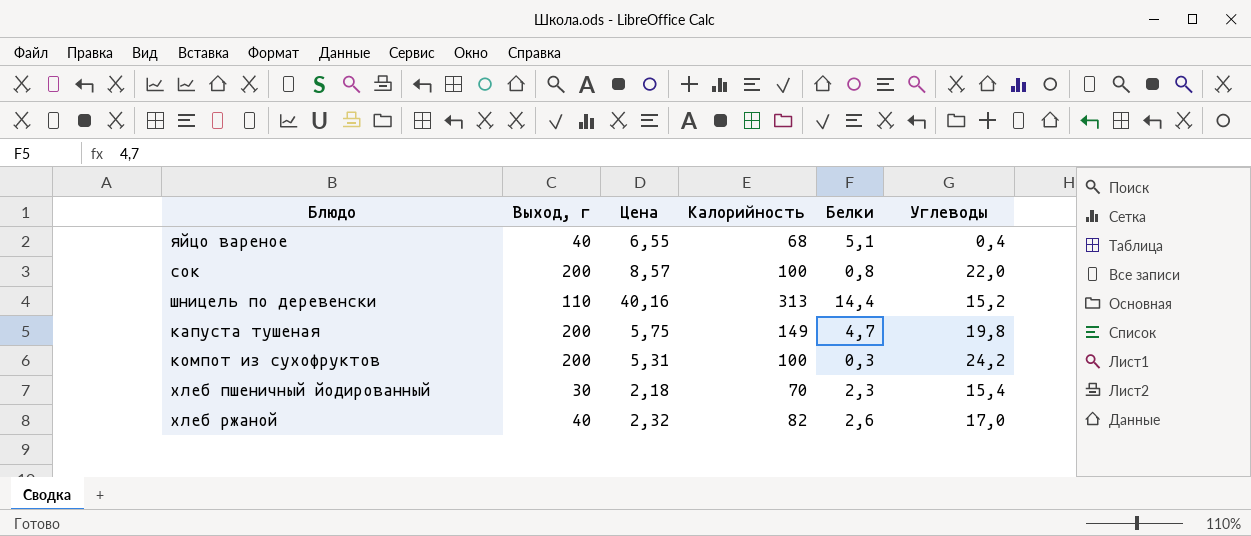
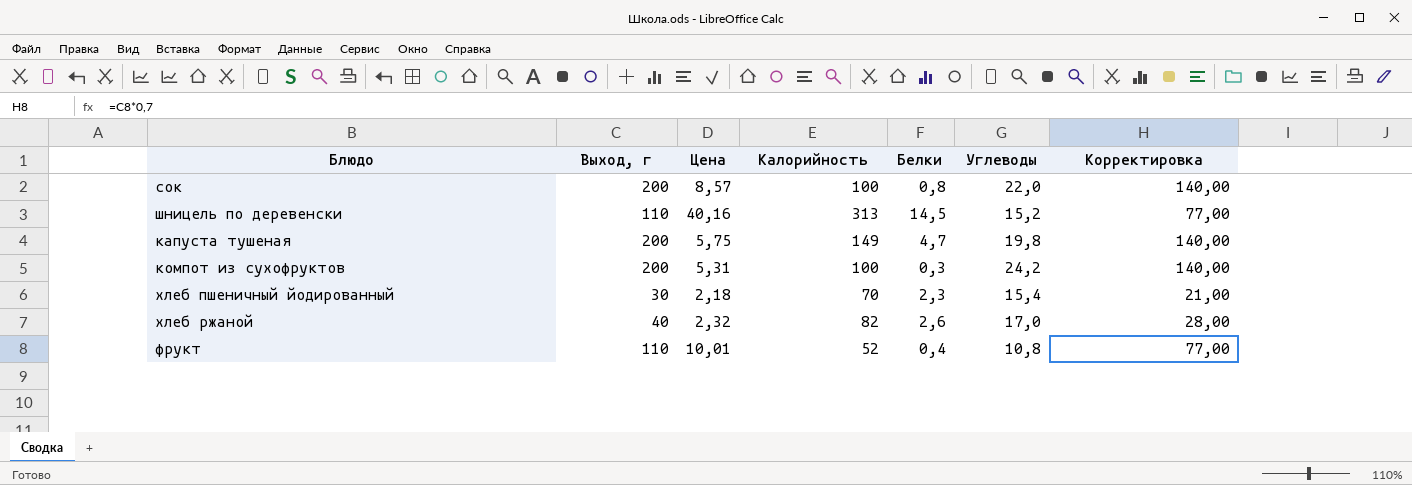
column Корректировка | formula: none -> [Выход, г] * 0,7
row яйцо вареное: 40 | 6,55 | 68 | 5,1 | 0,4 -> none
шницель по деревенски | Белки: 14,4 -> 14,5
row фрукт: none -> 110 | 10,01 | 52 | 0,4 | 10,8 | 77,00

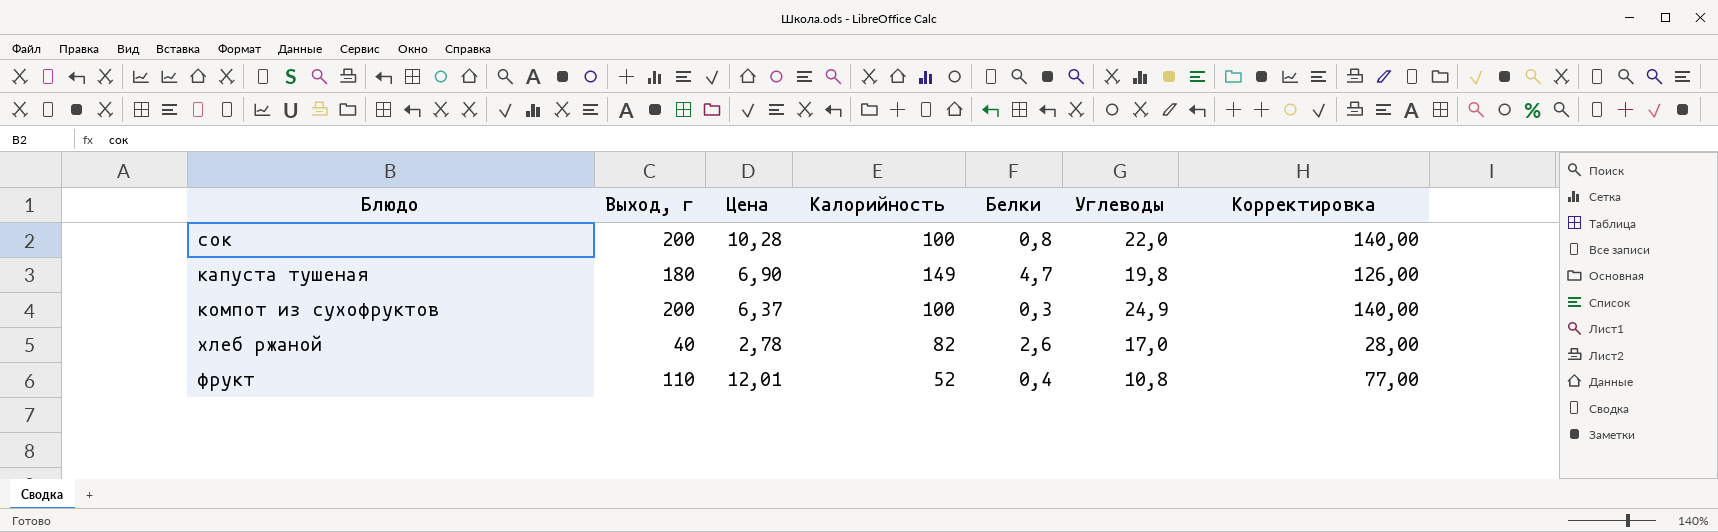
row шницель по деревенски: 110 | 40,16 | 313 | 14,5 | 15,2 | 77,00 -> none
row хлеб пшеничный йодированный: 30 | 2,18 | 70 | 2,3 | 15,4 | 21,00 -> none
сок | Цена: 8,57 -> 10,28
капуста тушеная | Выход, г: 200 -> 180
капуста тушеная | Цена: 5,75 -> 6,90
капуста тушеная | Корректировка: 140,00 -> 126,00
компот из сухофруктов | Цена: 5,31 -> 6,37
компот из сухофруктов | Углеводы: 24,2 -> 24,9
хлеб ржаной | Цена: 2,32 -> 2,78
фрукт | Цена: 10,01 -> 12,01

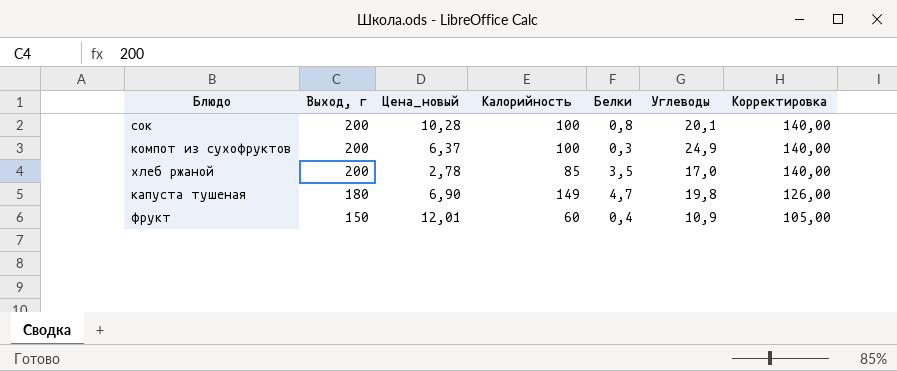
row order: none -> Выход, г descending
column name: Цена -> Цена_новый
сок | Углеводы: 22,0 -> 20,1
хлеб ржаной | Выход, г: 40 -> 200
хлеб ржаной | Калорийность: 82 -> 85
хлеб ржаной | Белки: 2,6 -> 3,5
хлеб ржаной | Корректировка: 28,00 -> 140,00
фрукт | Выход, г: 110 -> 150
фрукт | Калорийность: 52 -> 60
фрукт | Углеводы: 10,8 -> 10,9
фрукт | Корректировка: 77,00 -> 105,00

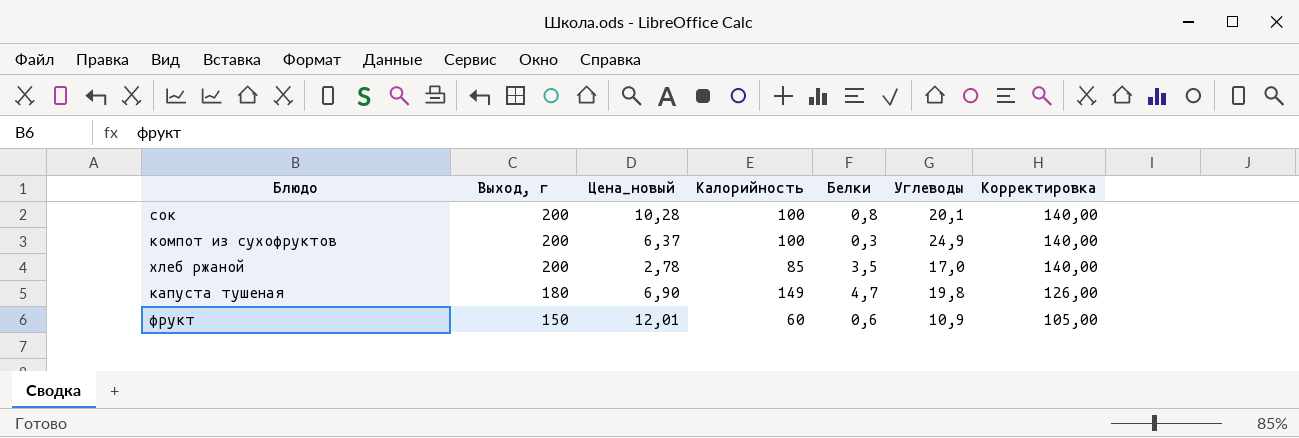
фрукт | Белки: 0,4 -> 0,6

